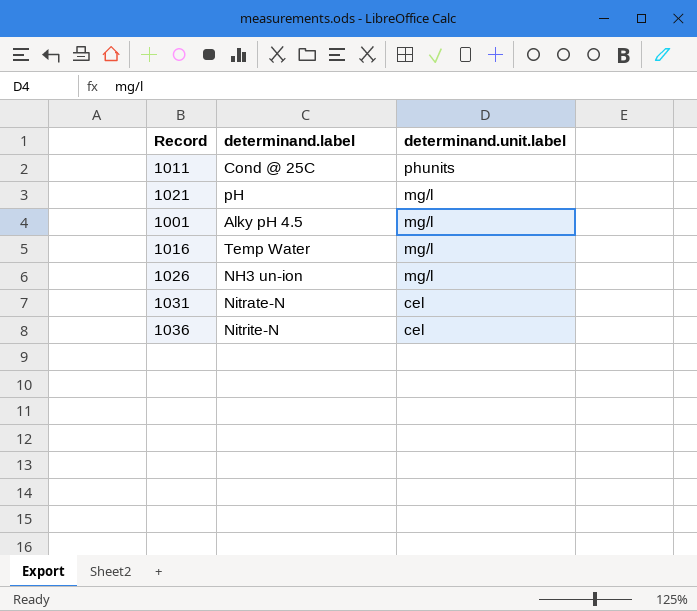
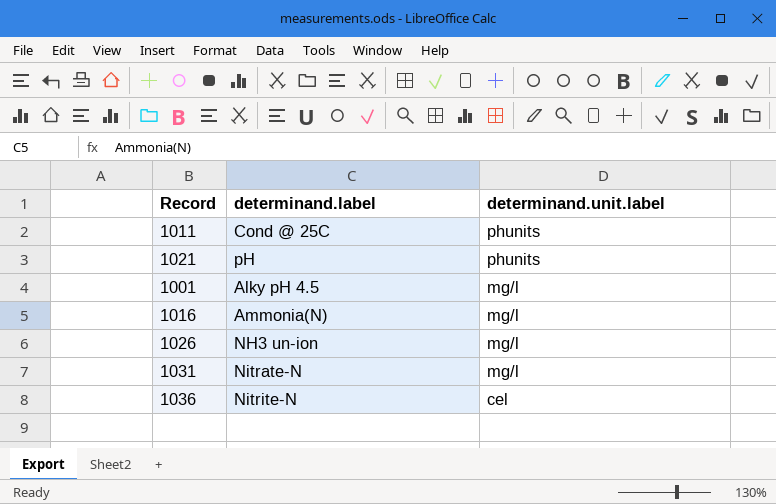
1021 | determinand.unit.label: mg/l -> phunits
1016 | determinand.label: Temp Water -> Ammonia(N)
1031 | determinand.unit.label: cel -> mg/l

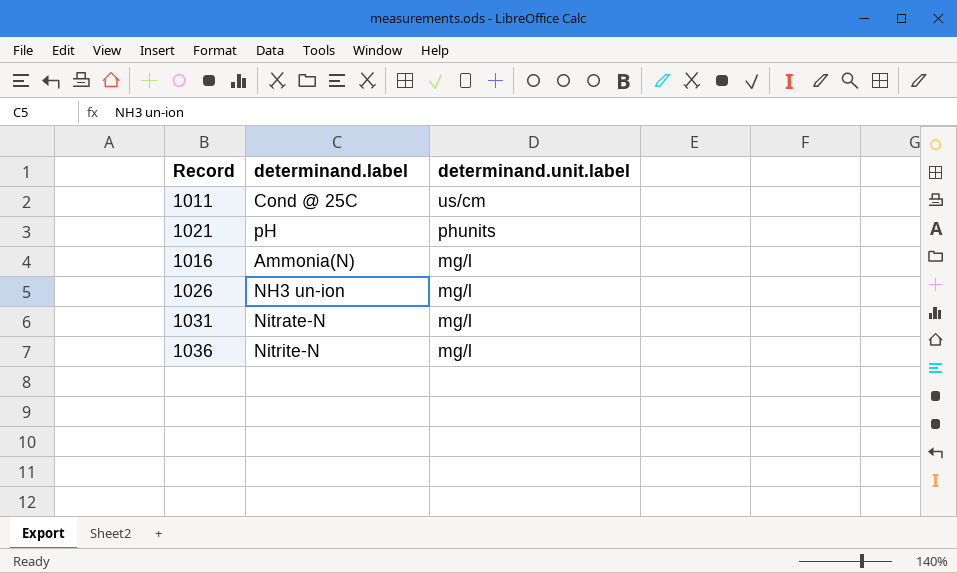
row 1001: Alky pH 4.5 | mg/l -> none
1011 | determinand.unit.label: phunits -> us/cm
1036 | determinand.unit.label: cel -> mg/l

